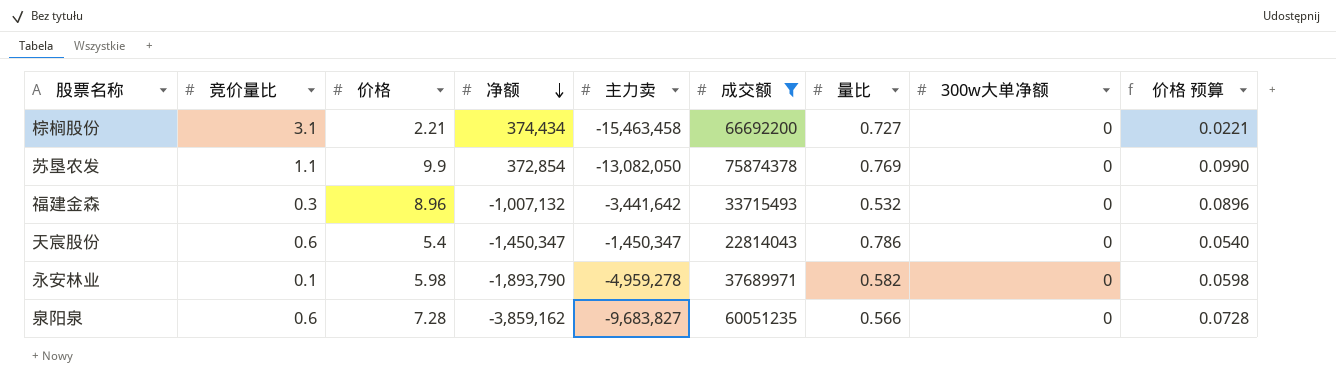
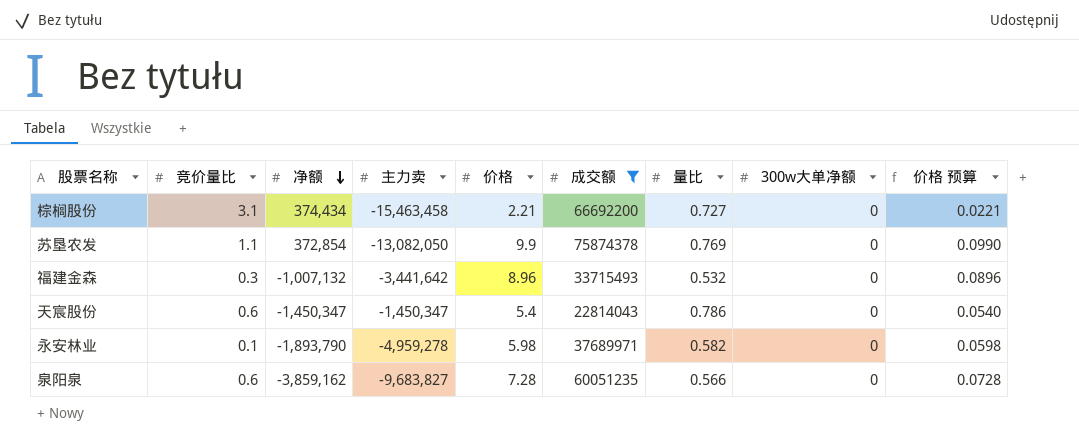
column 价格 | position: 3 -> 5

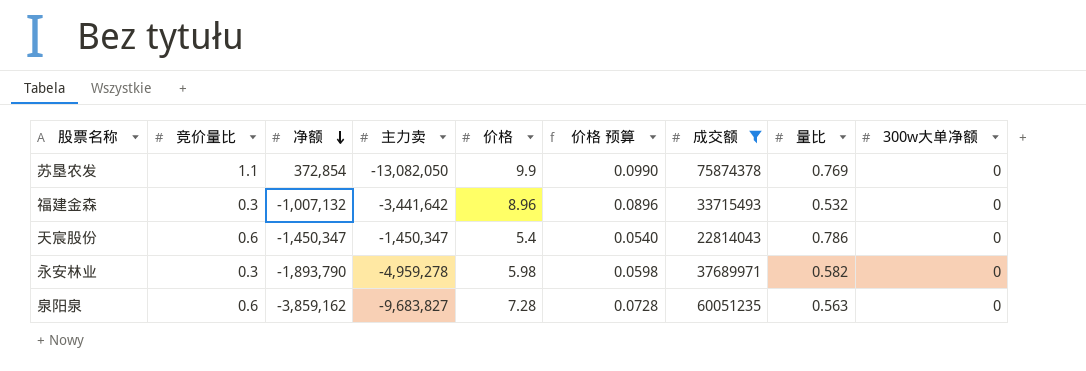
column 价格 预算 | position: 9 -> 6
row 棕榈股份: 3.1 | 374,434 | -15,463,458 | 2.21 | 66692200 | 0.727 | 0 | 0.0221 -> none
永安林业 | 竞价量比: 0.1 -> 0.3
泉阳泉 | 量比: 0.566 -> 0.563

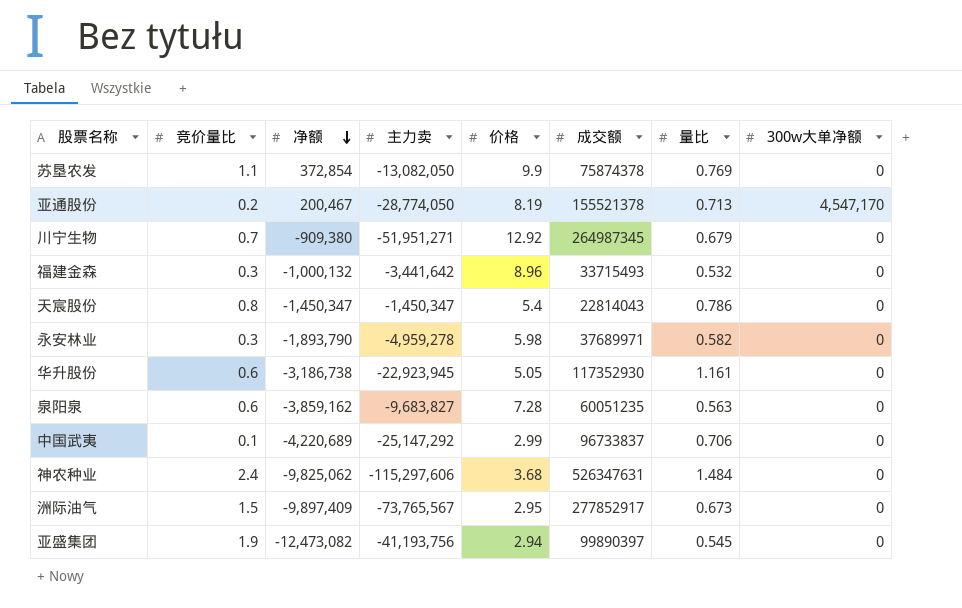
filter: 成交额 <= 75874378 -> none
column 价格 预算 | formula: [价格] * 0.01 -> none
福建金森 | 净额: -1,007,132 -> -1,000,132
天宸股份 | 竞价量比: 0.6 -> 0.8

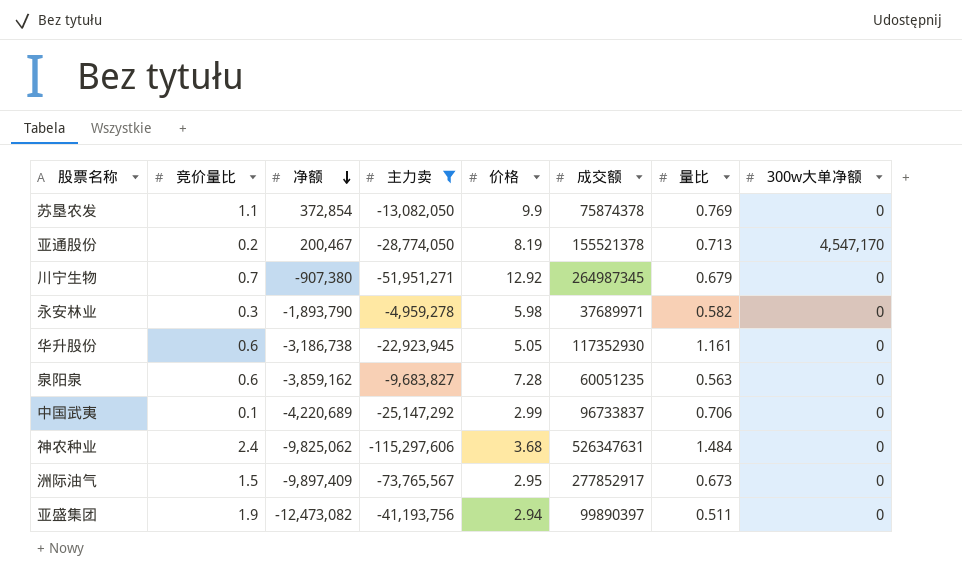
filter: none -> 主力卖 <= -4,959,278
川宁生物 | 净额: -909,380 -> -907,380
亚盛集团 | 量比: 0.545 -> 0.511

